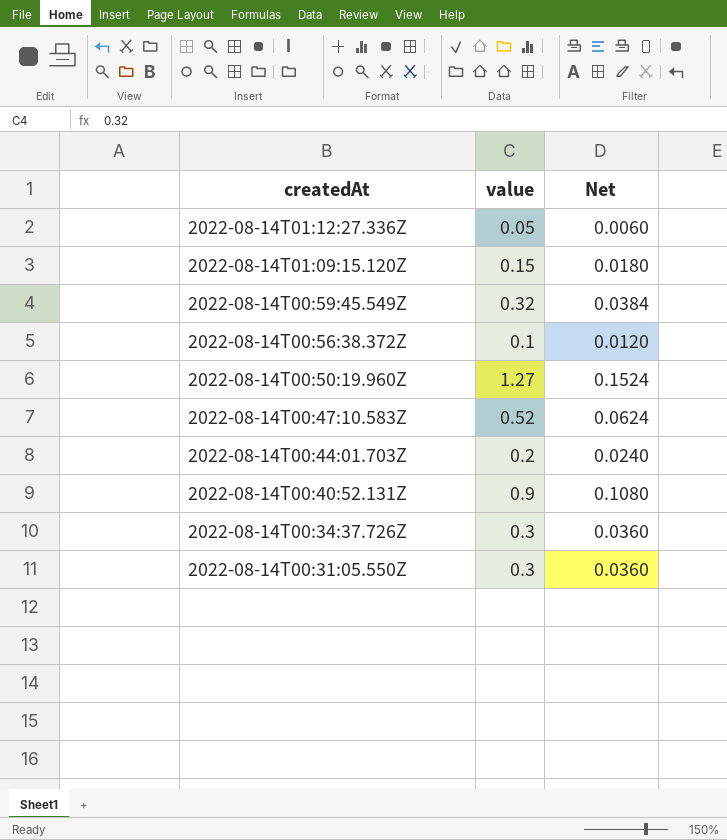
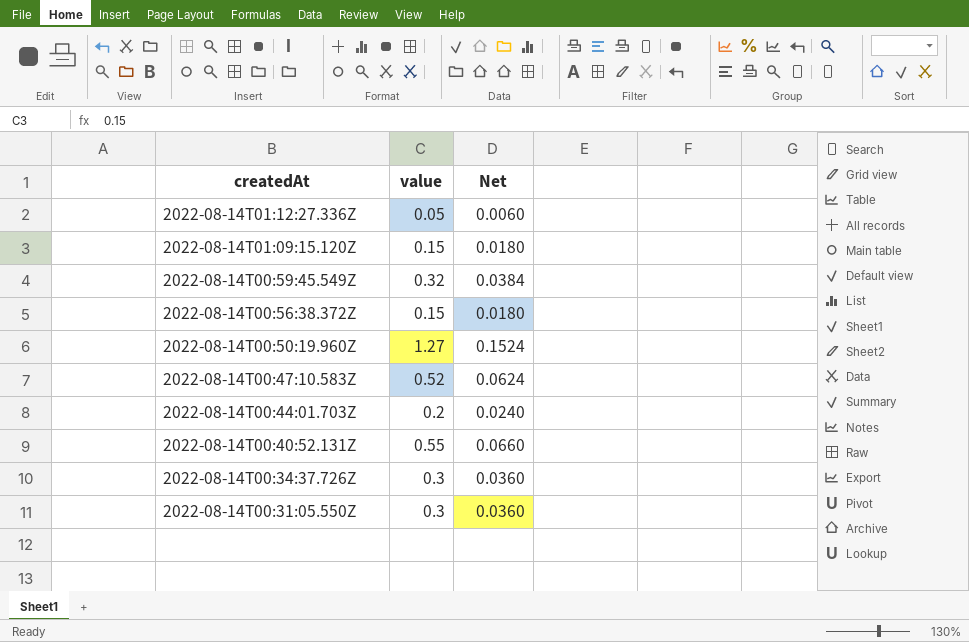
2022-08-14T00:56:38.372Z | value: 0.1 -> 0.15
2022-08-14T00:56:38.372Z | Net: 0.0120 -> 0.0180
2022-08-14T00:40:52.131Z | value: 0.9 -> 0.55
2022-08-14T00:40:52.131Z | Net: 0.1080 -> 0.0660

